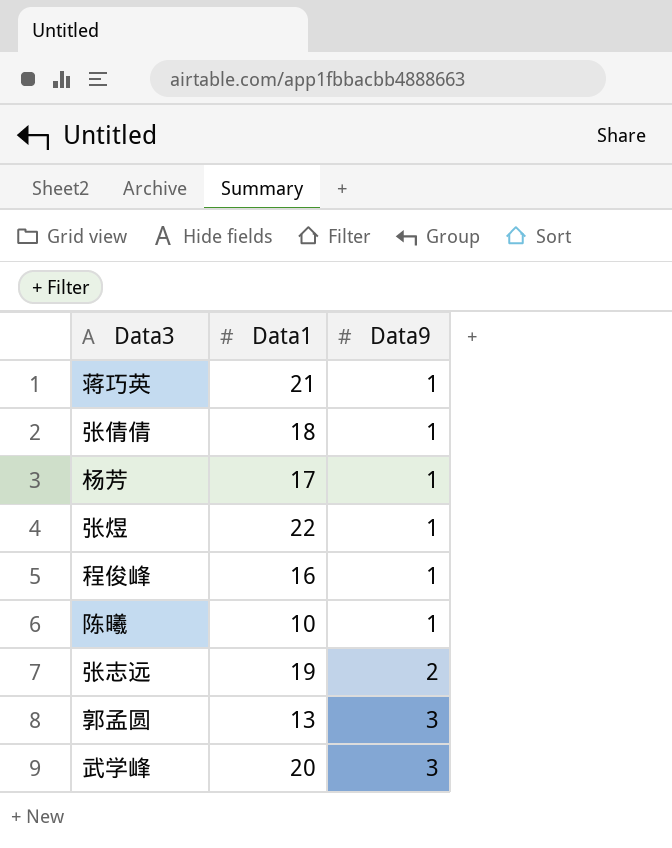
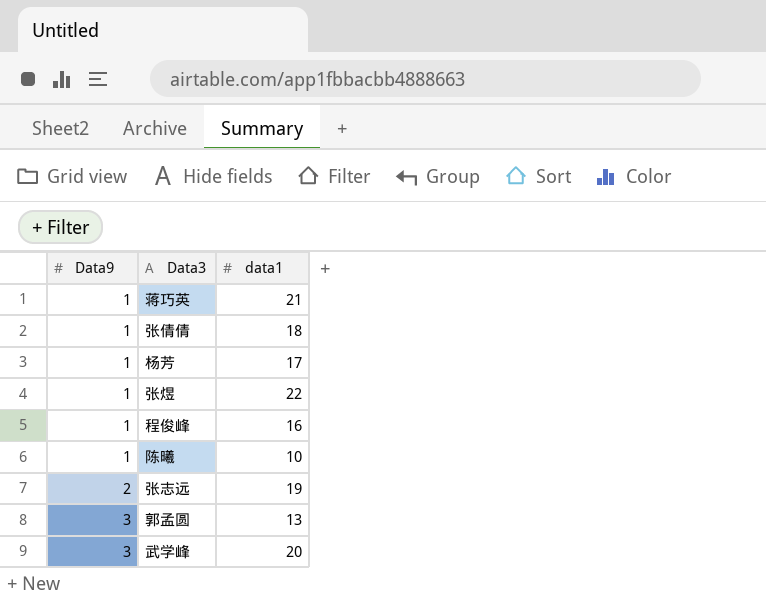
column Data9 | position: 3 -> 1
column name: Data1 -> data1

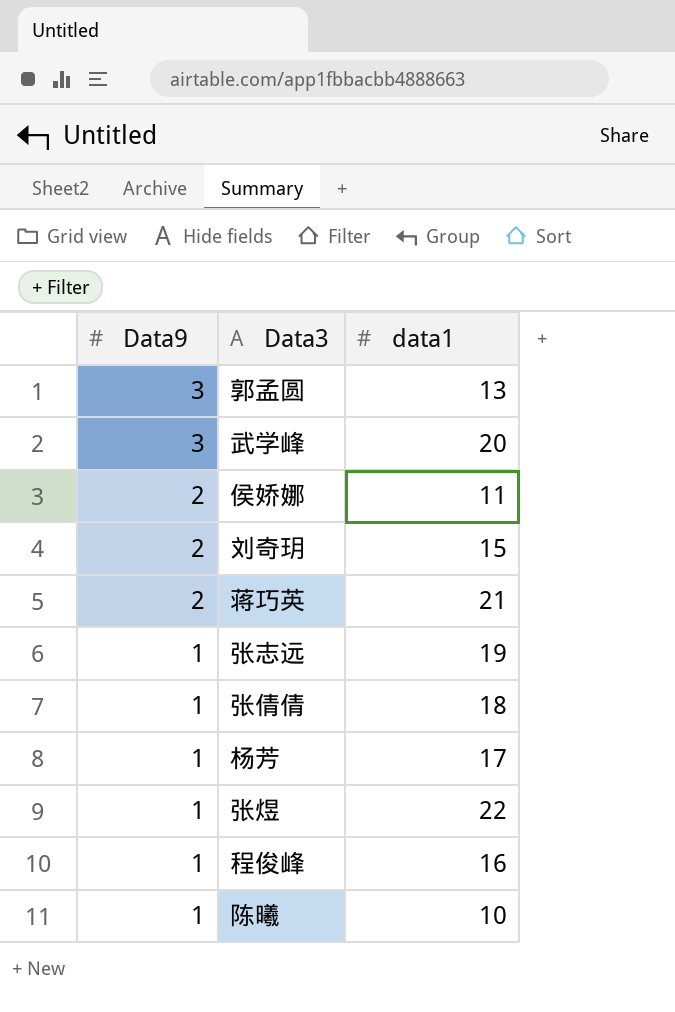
row order: Data9 ascending -> Data9 descending
row 侯娇娜: none -> 2 | 11
row 刘奇玥: none -> 2 | 15
蒋巧英 | Data9: 1 -> 2
张志远 | Data9: 2 -> 1

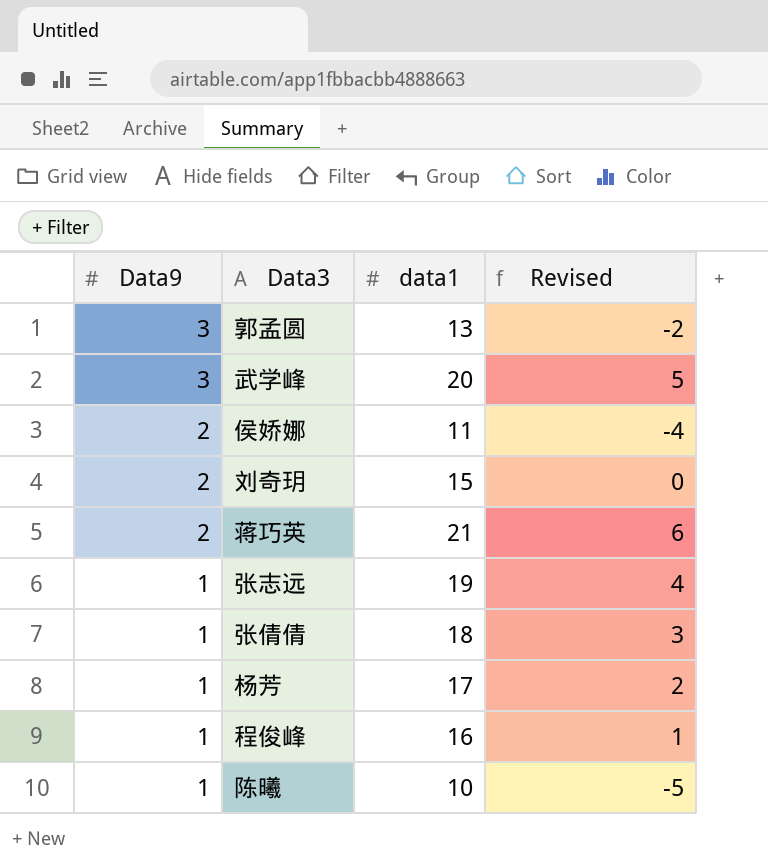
column Revised | formula: none -> [data1] - 15
row 张煜: 1 | 22 -> none

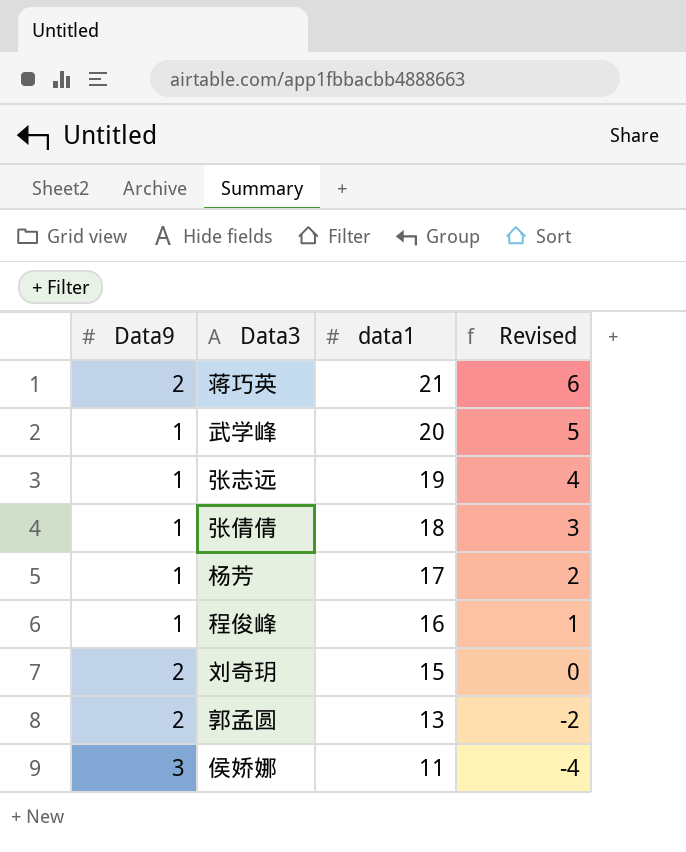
row order: Data9 descending -> data1 descending
row 陈曦: 1 | 10 | -5 -> none
武学峰 | Data9: 3 -> 1
郭孟圆 | Data9: 3 -> 2
侯娇娜 | Data9: 2 -> 3

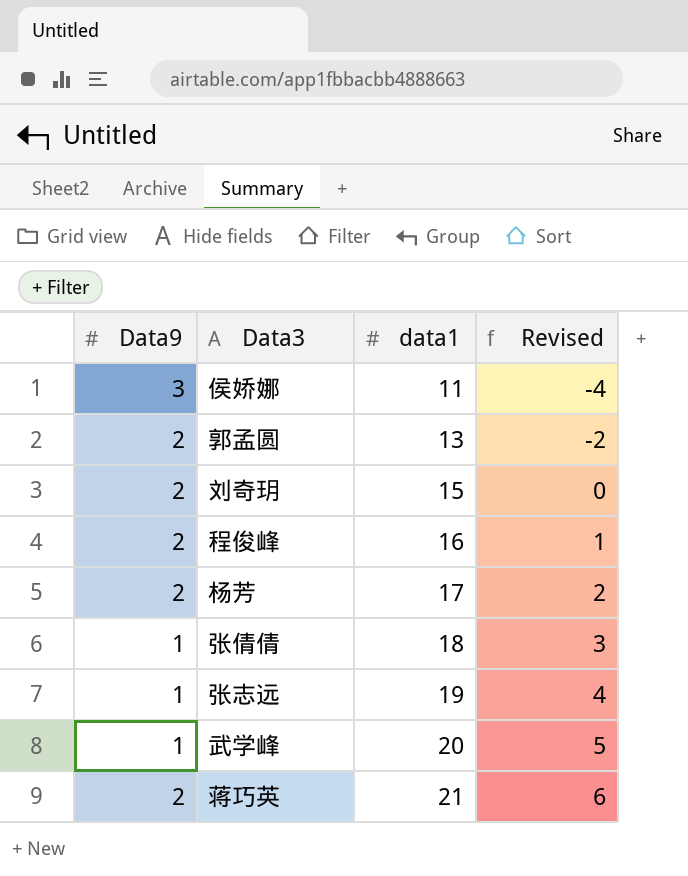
row order: data1 descending -> data1 ascending
程俊峰 | Data9: 1 -> 2
杨芳 | Data9: 1 -> 2

